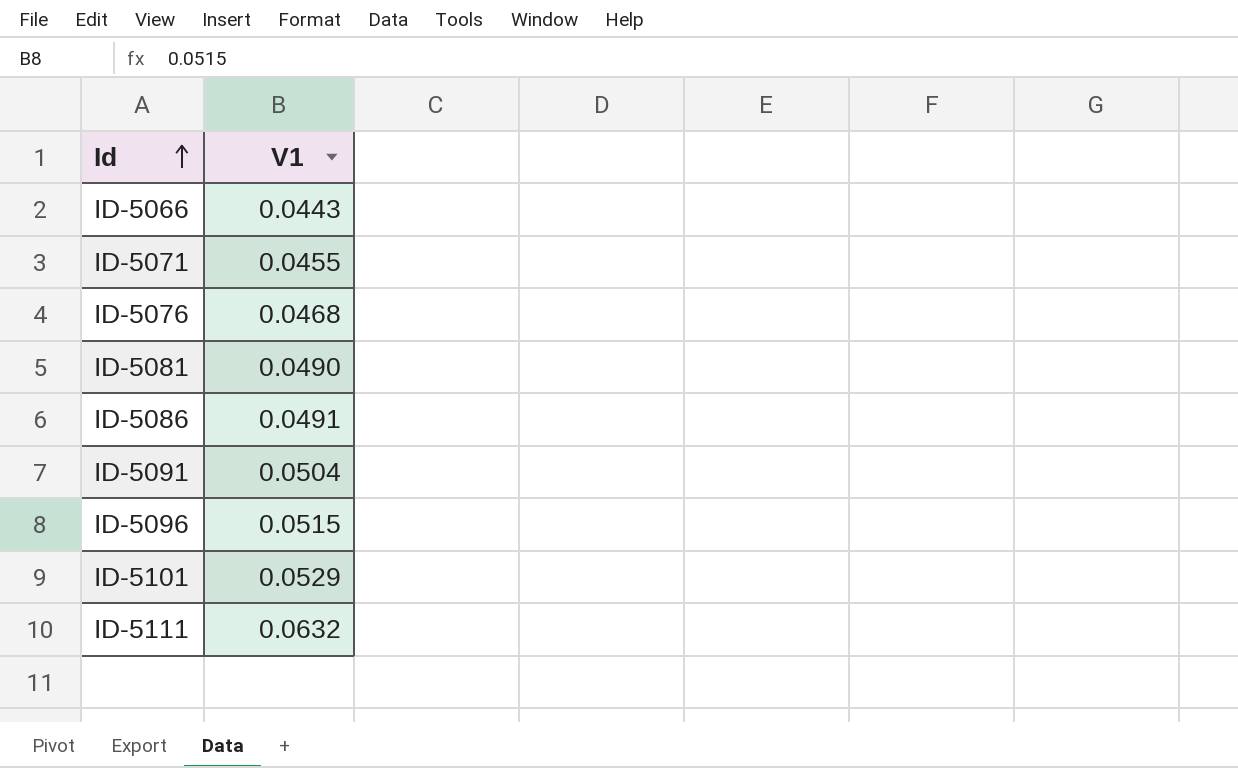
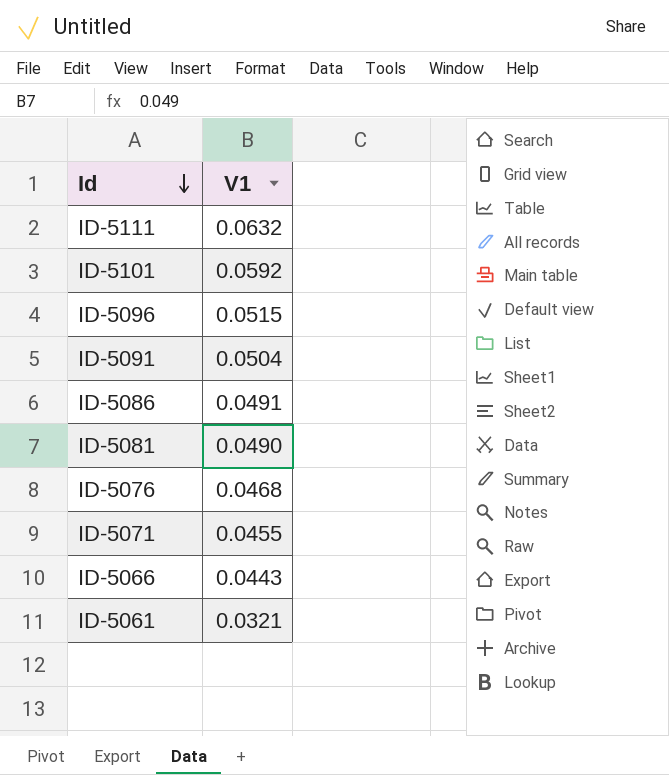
row order: Id ascending -> Id descending
ID-5101 | V1: 0.0529 -> 0.0592
row ID-5061: none -> 0.0321

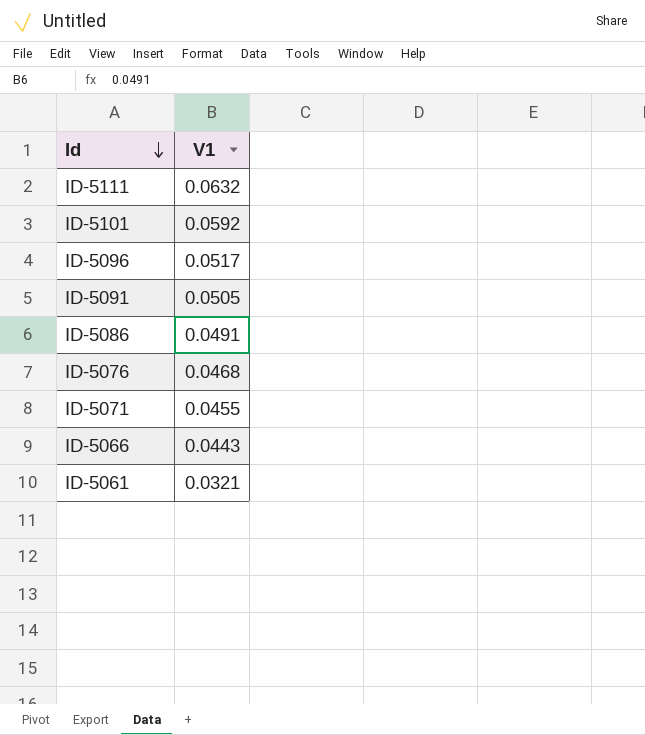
row ID-5081: 0.0490 -> none
ID-5096 | V1: 0.0515 -> 0.0517
ID-5091 | V1: 0.0504 -> 0.0505

